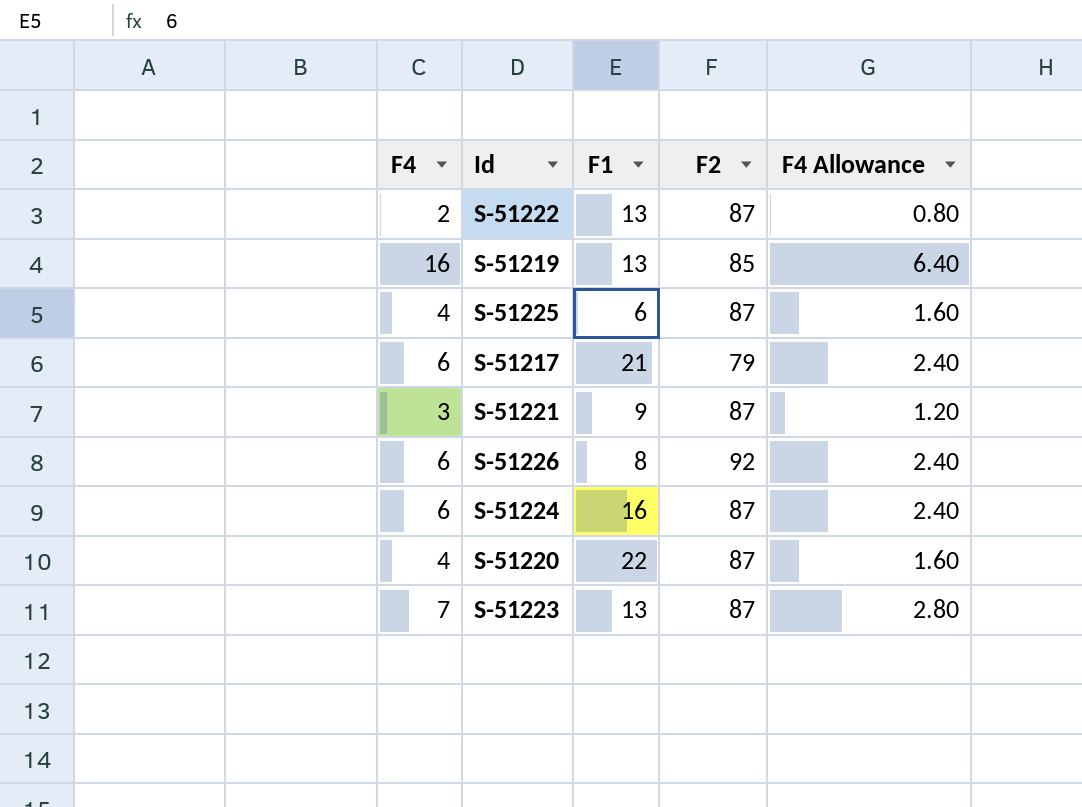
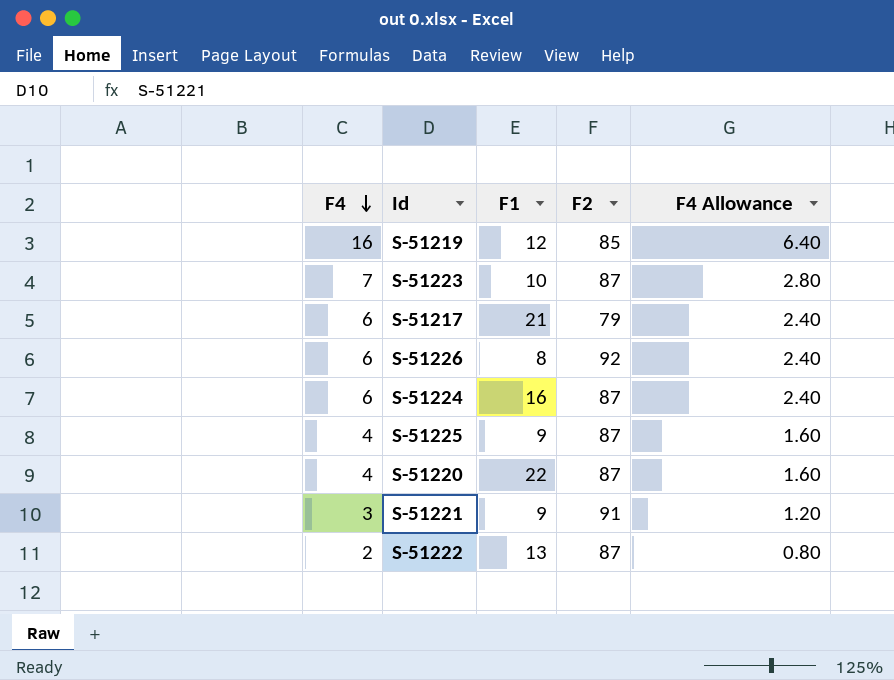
row order: none -> F4 descending
S-51219 | F1: 13 -> 12
S-51223 | F1: 13 -> 10
S-51225 | F1: 6 -> 9
S-51221 | F2: 87 -> 91

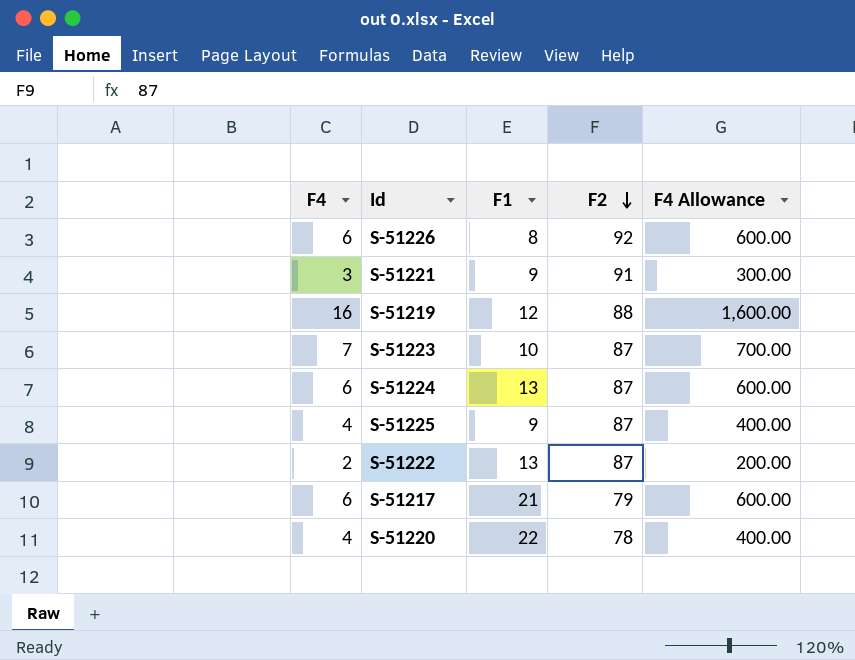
row order: F4 descending -> F2 descending
column F4 Allowance | formula: [F4] * 0.4 -> [F4] * 100
S-51219 | F2: 85 -> 88
S-51224 | F1: 16 -> 13
S-51220 | F2: 87 -> 78

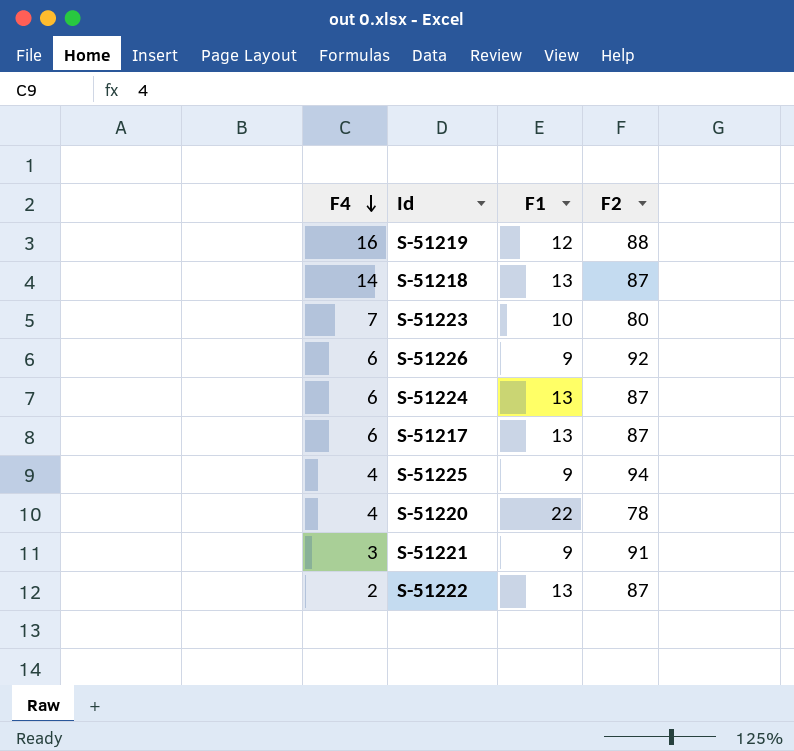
row order: F2 descending -> F4 descending
column F4 Allowance | formula: [F4] * 100 -> none
row S-51218: none -> 14 | 13 | 87
S-51223 | F2: 87 -> 80
S-51226 | F1: 8 -> 9
S-51217 | F1: 21 -> 13
S-51217 | F2: 79 -> 87
S-51225 | F2: 87 -> 94

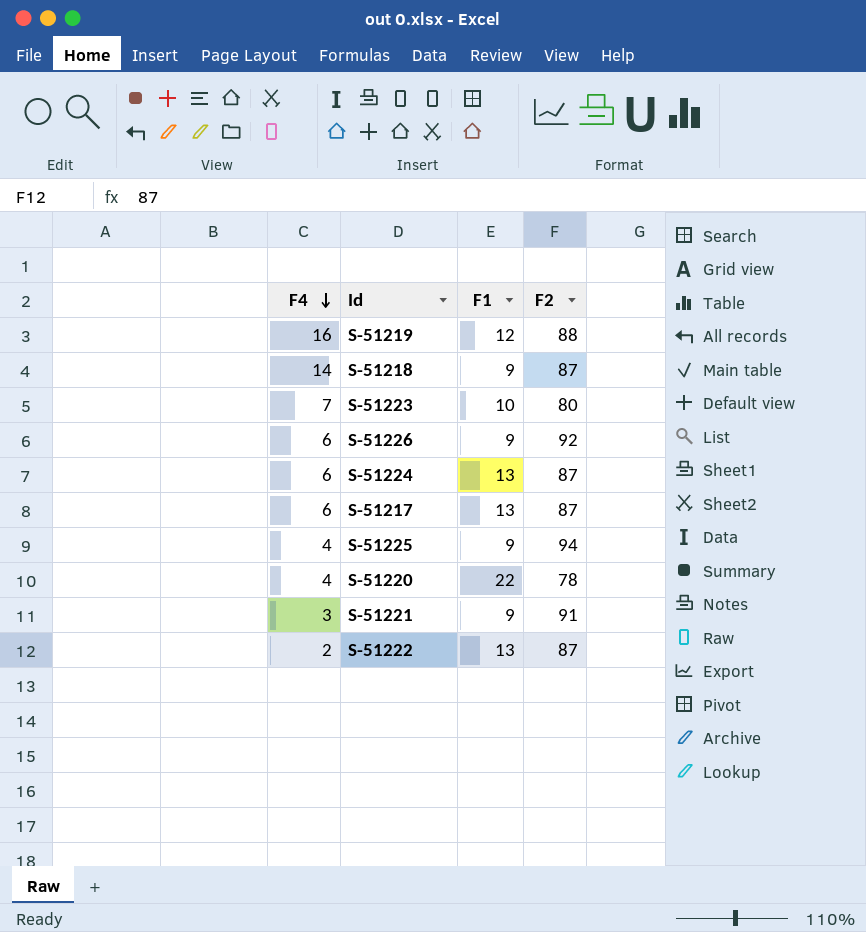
S-51218 | F1: 13 -> 9

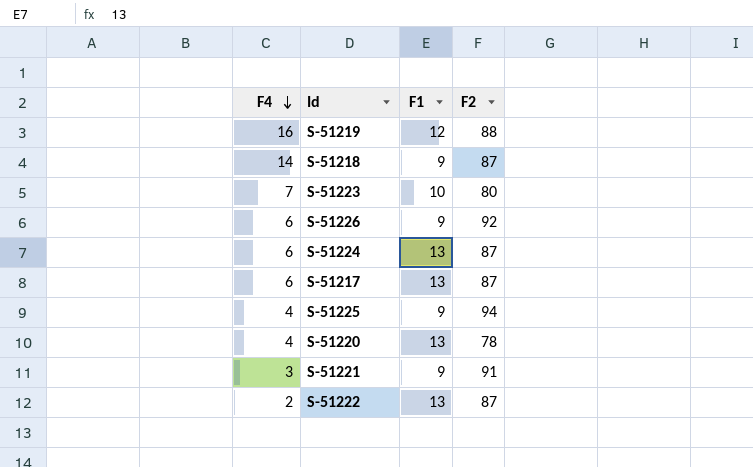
S-51220 | F1: 22 -> 13

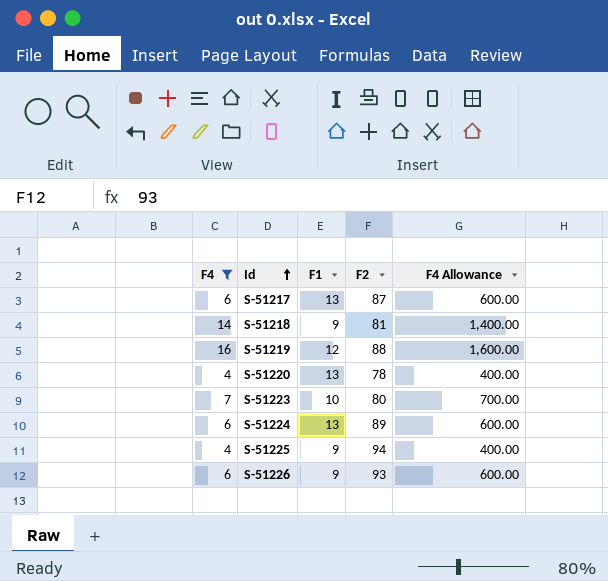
filter: none -> F4 >= 4
row order: F4 descending -> Id ascending
column F4 Allowance | formula: none -> [F4] * 100
S-51218 | F2: 87 -> 81
S-51224 | F2: 87 -> 89
S-51226 | F2: 92 -> 93

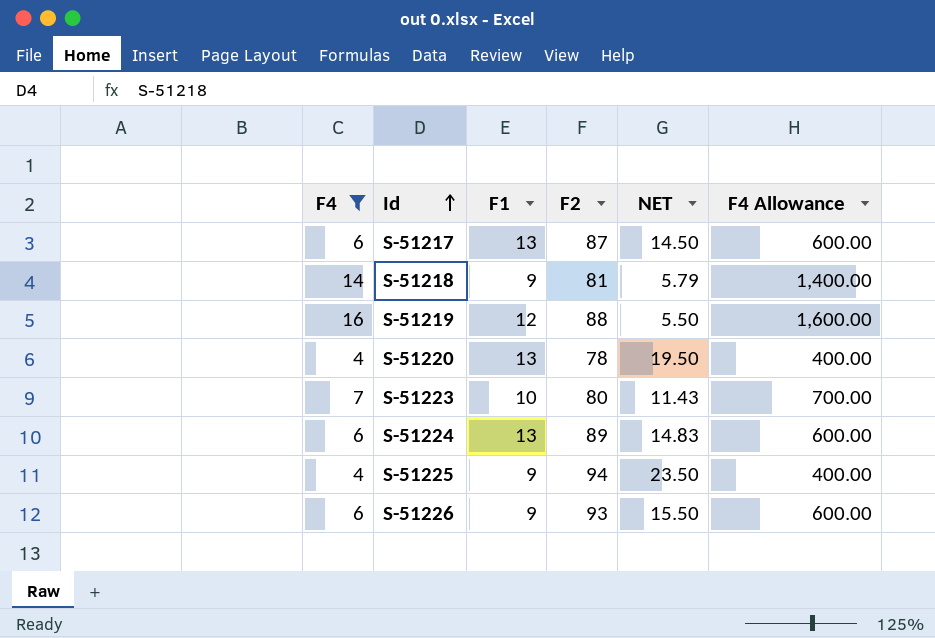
column NET | formula: none -> [F2] / [F4]

